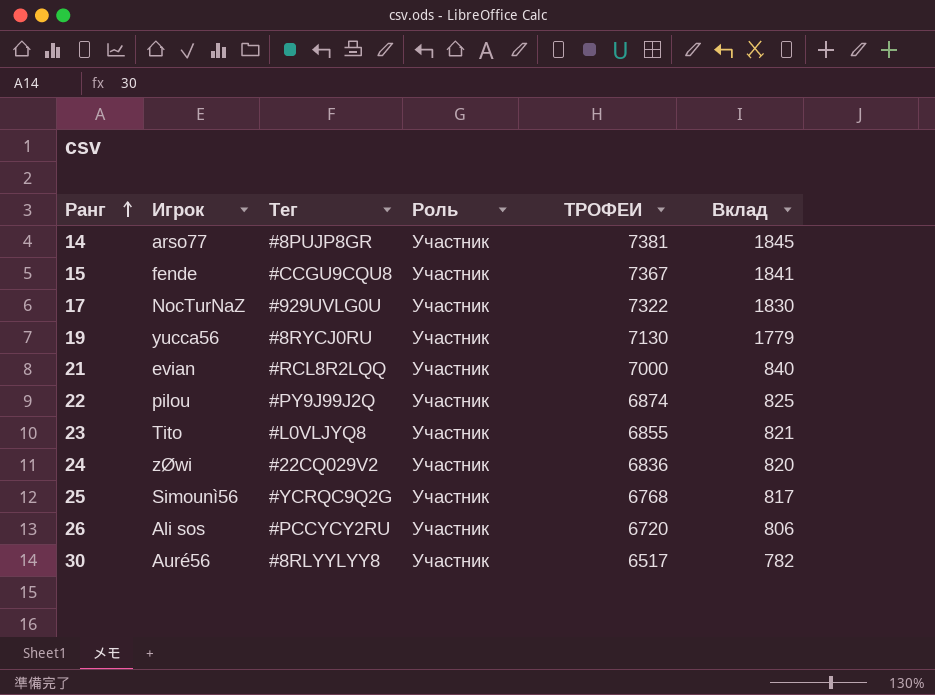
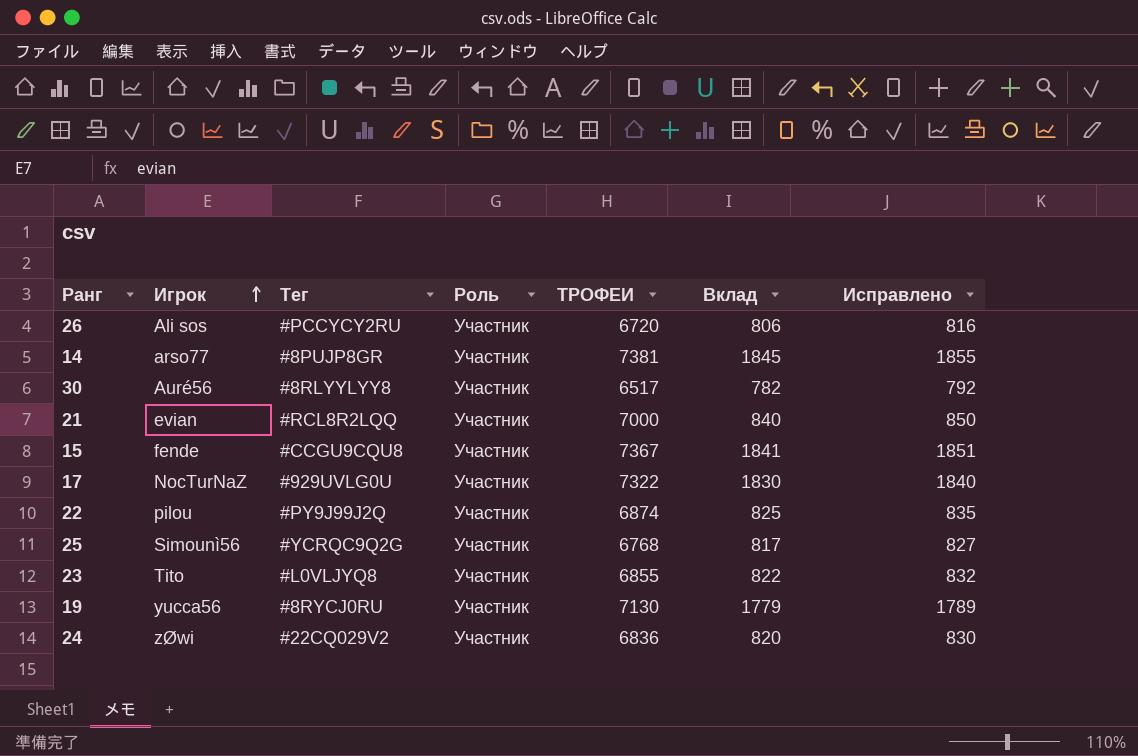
row order: Ранг ascending -> Игрок ascending
column Исправлено | formula: none -> [Вклад] + 10
23 | Вклад: 821 -> 822

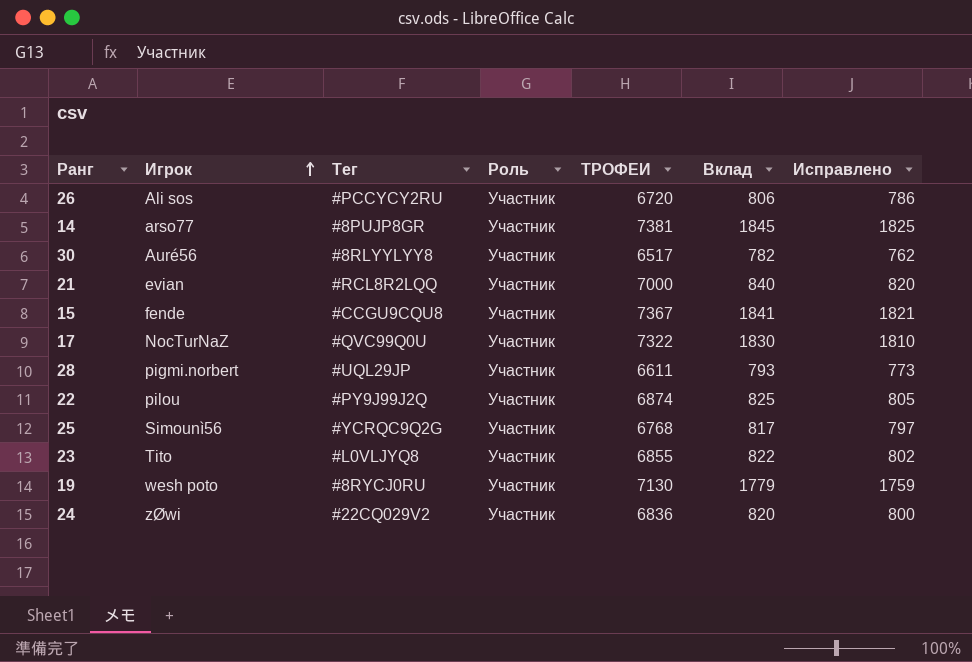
column Исправлено | formula: [Вклад] + 10 -> [Вклад] - 20
17 | Тег: #929UVLG0U -> #QVC99Q0U
row 28: none -> pigmi.norbert | #UQL29JP | Участник | 6611 | 793 | 773
19 | Игрок: yucca56 -> wesh poto

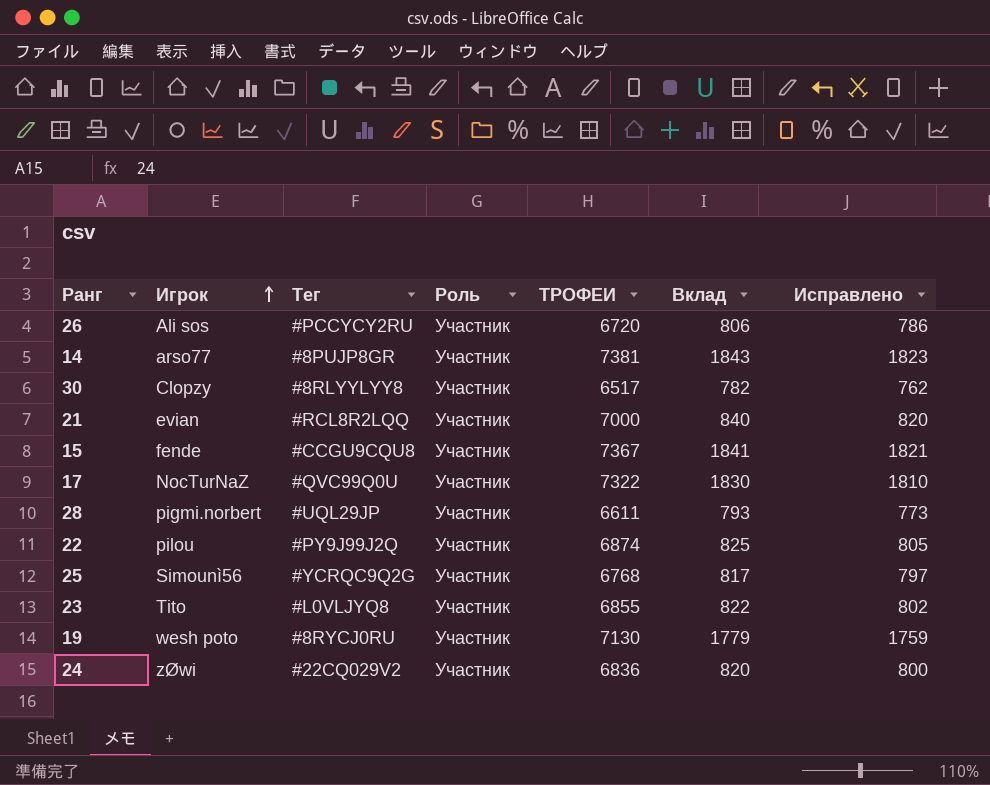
14 | Вклад: 1845 -> 1843
14 | Исправлено: 1825 -> 1823
30 | Игрок: Auré56 -> Clopzy

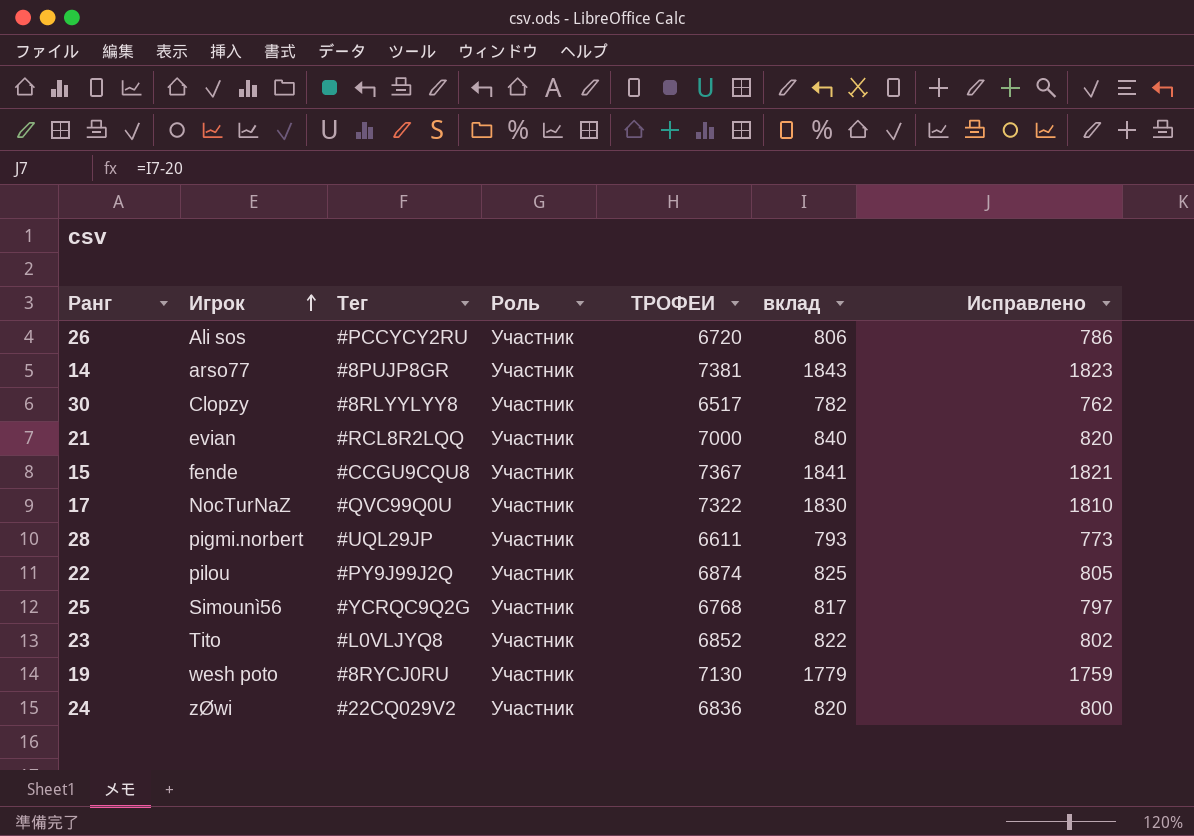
column name: Вклад -> вклад
23 | ТРОФЕИ: 6855 -> 6852

